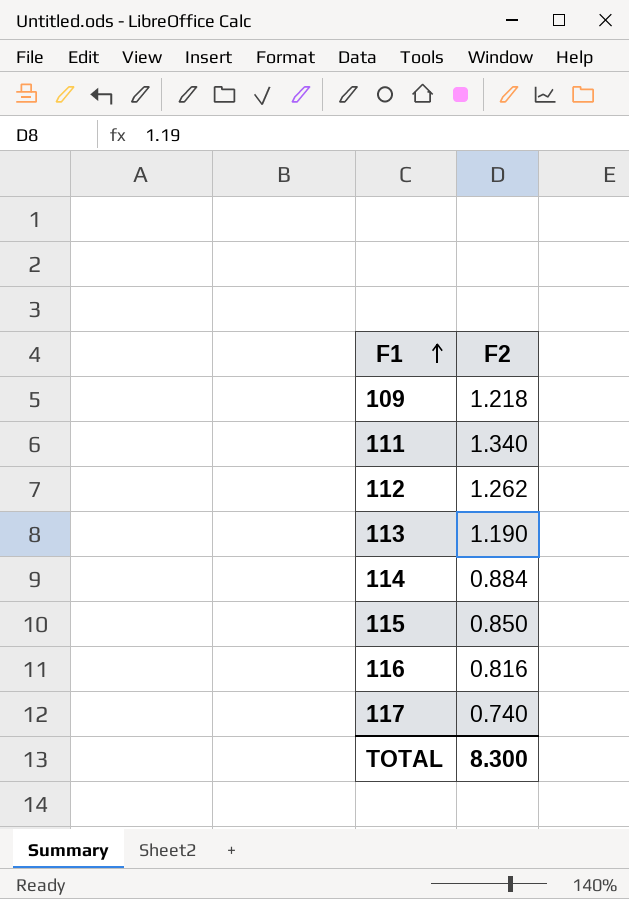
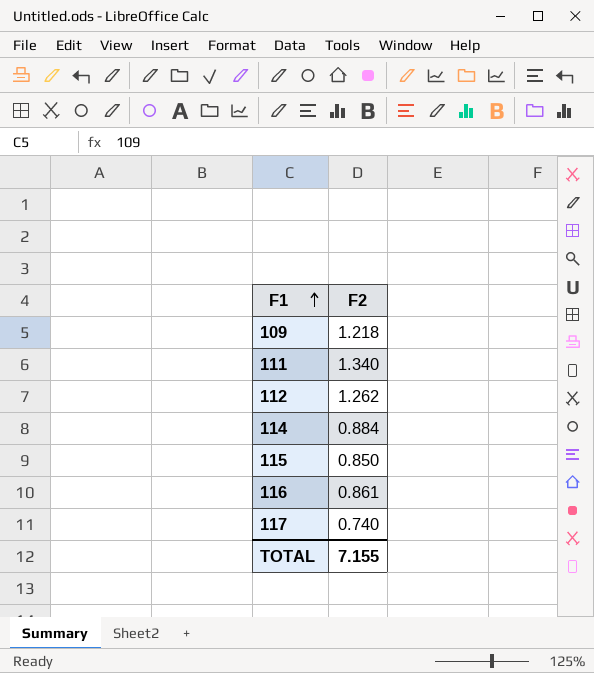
row 113: 1.190 -> none
116 | F2: 0.816 -> 0.861
TOTAL | F2: 8.300 -> 7.155

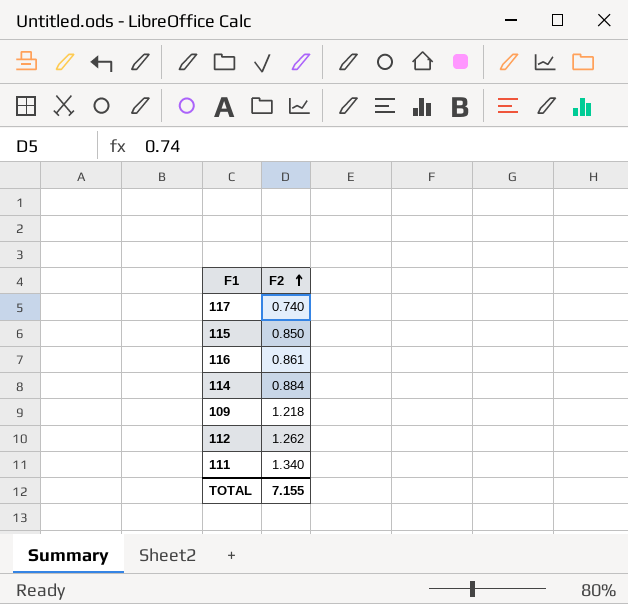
row order: F1 ascending -> F2 ascending

